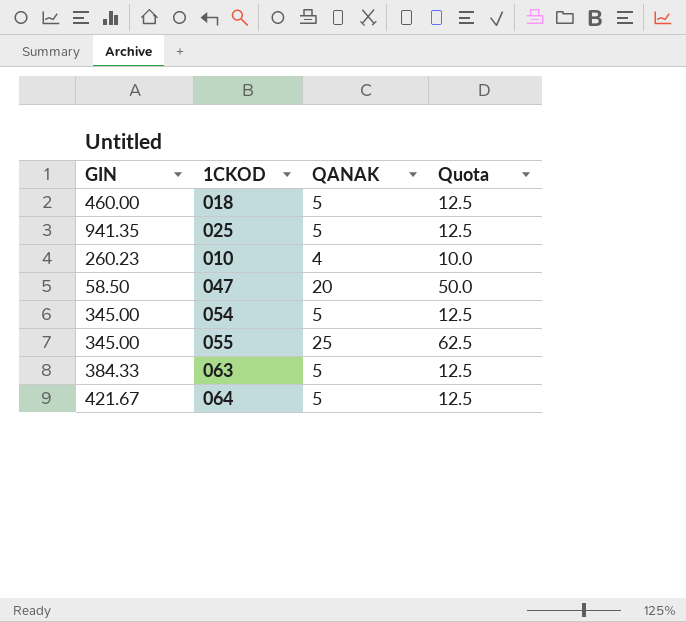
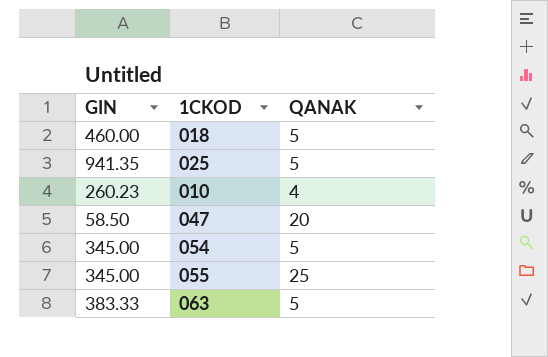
column Quota | formula: [QANAK] * 2.5 -> none
row 064: 421.67 | 5 | 12.5 -> none
063 | GIN: 384.33 -> 383.33

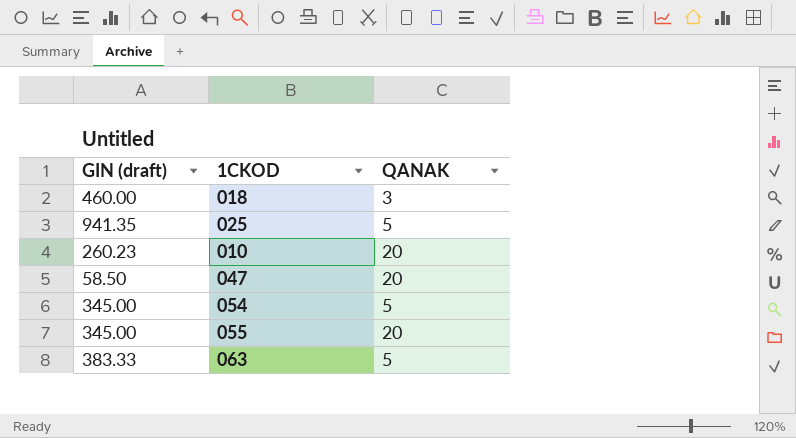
column name: GIN -> GIN (draft)
018 | QANAK: 5 -> 3
010 | QANAK: 4 -> 20
055 | QANAK: 25 -> 20

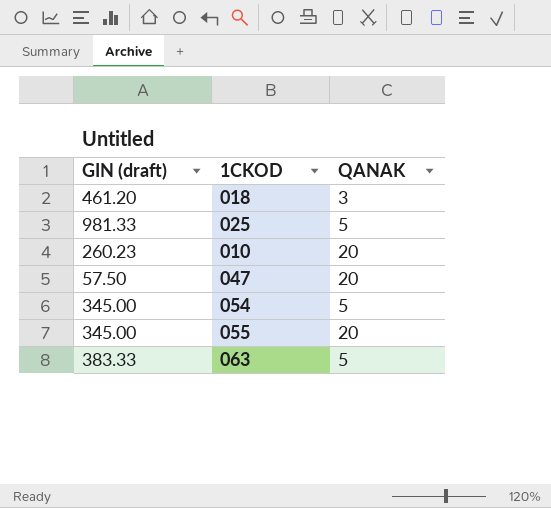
018 | GIN (draft): 460.00 -> 461.20
025 | GIN (draft): 941.35 -> 981.33
047 | GIN (draft): 58.50 -> 57.50

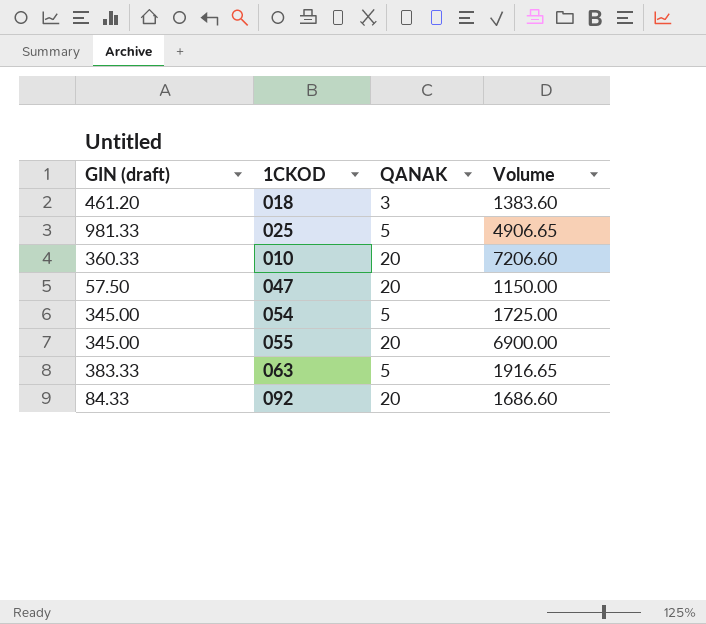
column Volume | formula: none -> [GIN (draft)] * [QANAK]
010 | GIN (draft): 260.23 -> 360.33
row 092: none -> 84.33 | 20 | 1686.60

